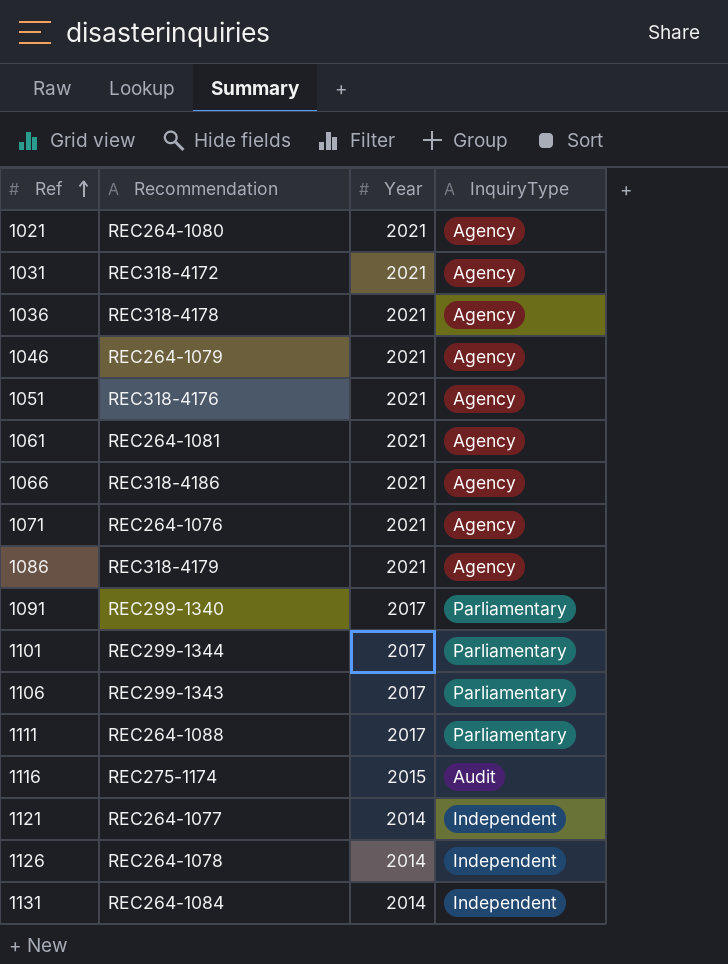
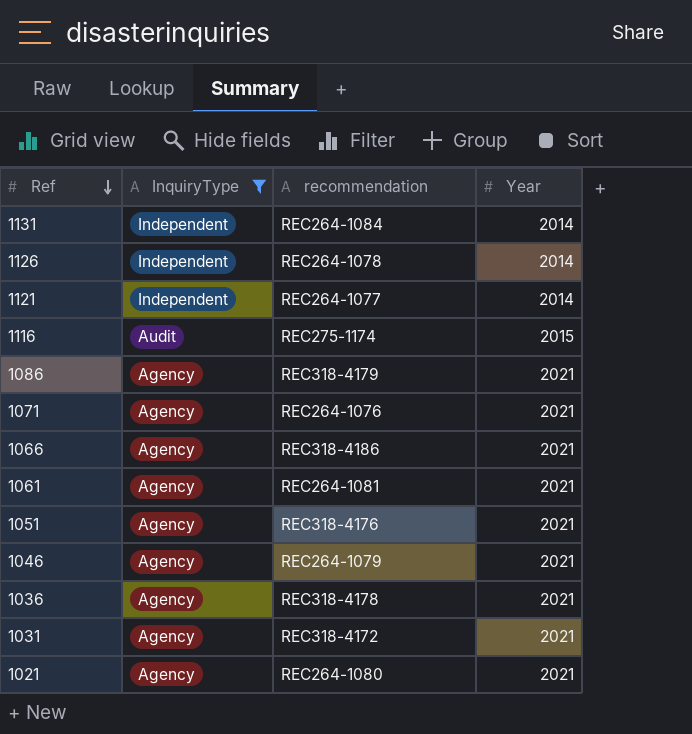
filter: none -> InquiryType != Parliamentary
row order: Ref ascending -> Ref descending
column InquiryType | position: 4 -> 2
column name: Recommendation -> recommendation

